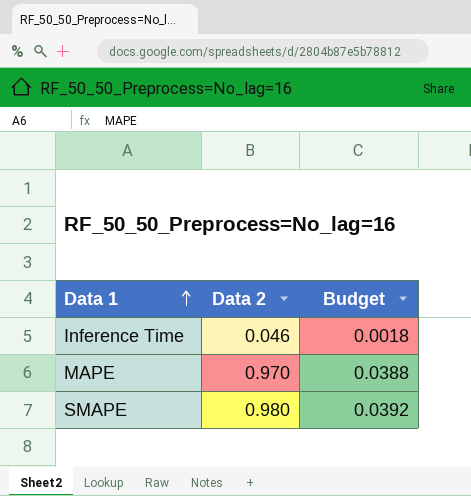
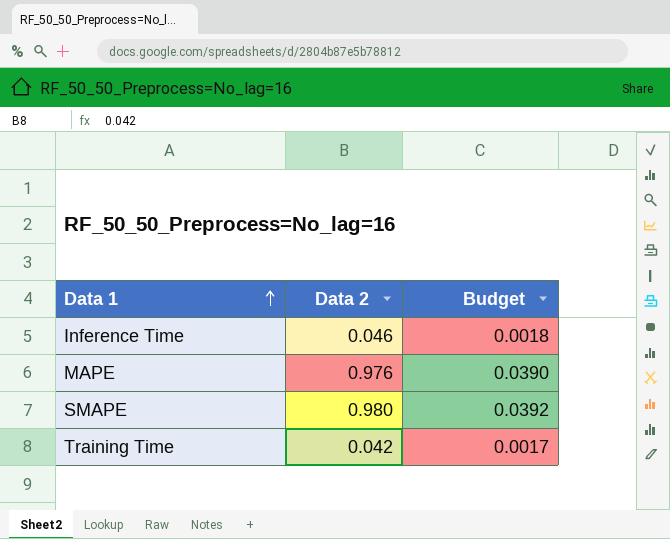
MAPE | Data 2: 0.970 -> 0.976
MAPE | Budget: 0.0388 -> 0.0390
row Training Time: none -> 0.042 | 0.0017

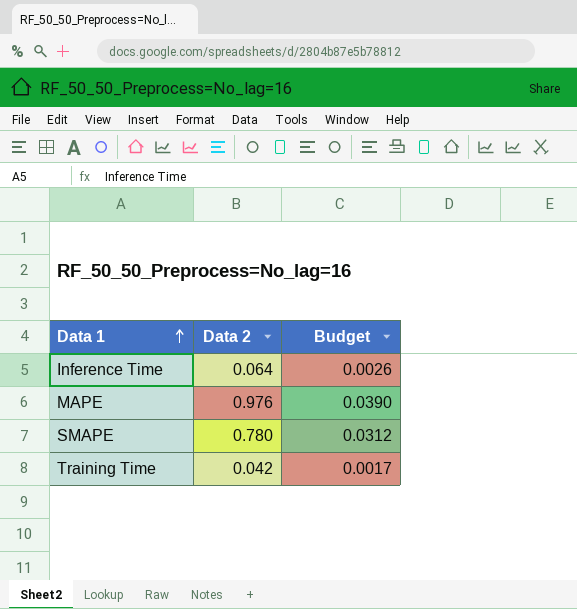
Inference Time | Data 2: 0.046 -> 0.064
Inference Time | Budget: 0.0018 -> 0.0026
SMAPE | Data 2: 0.980 -> 0.780
SMAPE | Budget: 0.0392 -> 0.0312

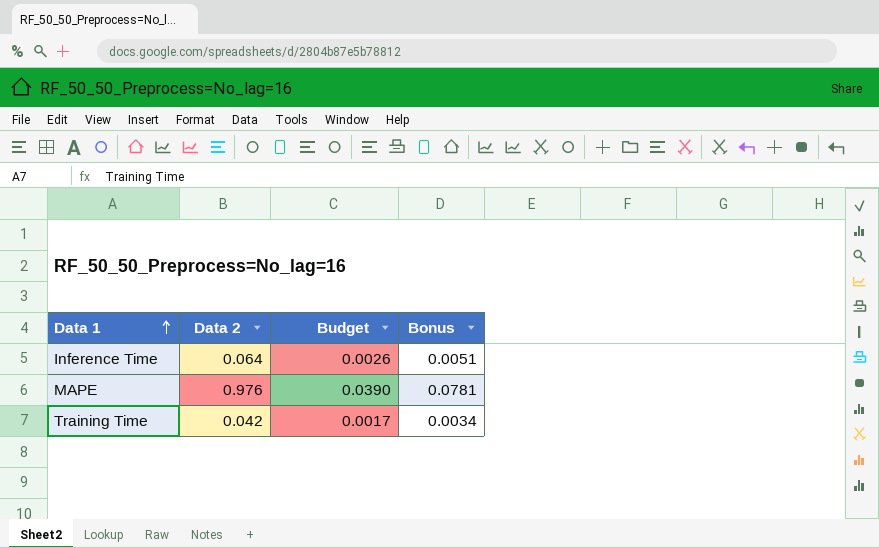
column Bonus | formula: none -> [Data 2] * 0.08
row SMAPE: 0.780 | 0.0312 -> none

